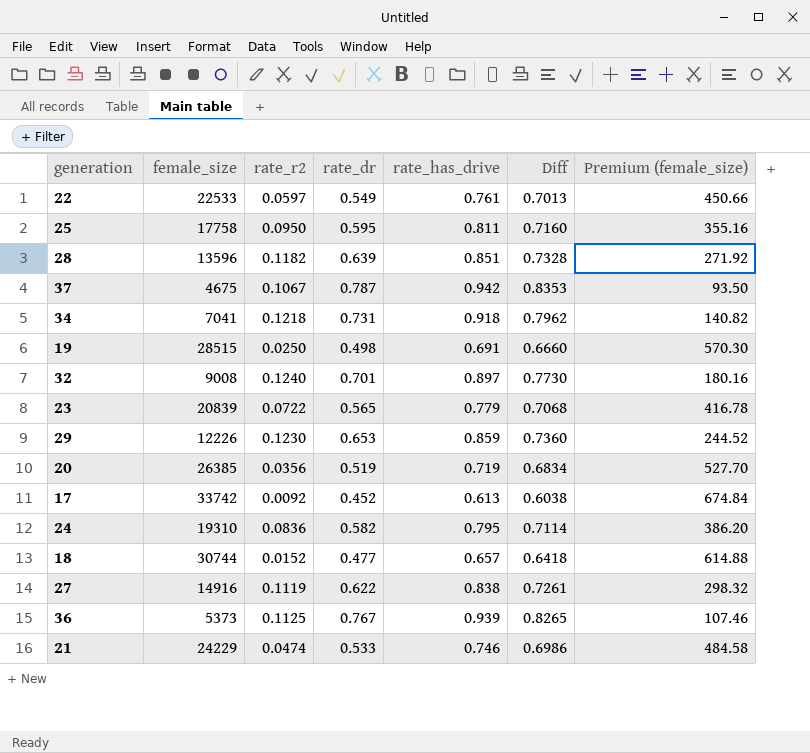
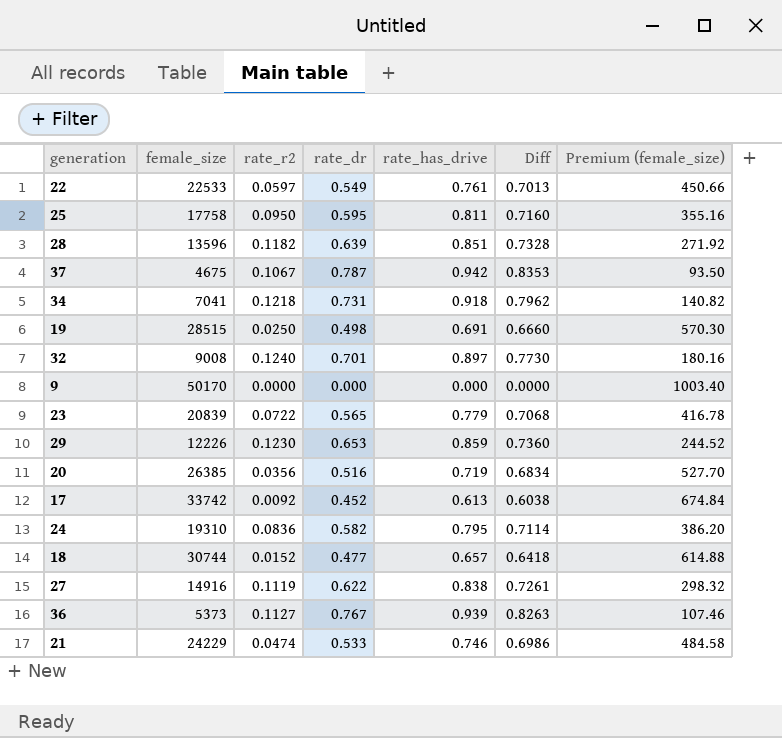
row 9: none -> 50170 | 0.0000 | 0.000 | 0.000 | 0.0000 | 1003.40
20 | rate_dr: 0.519 -> 0.516
36 | rate_r2: 0.1125 -> 0.1127
36 | Diff: 0.8265 -> 0.8263

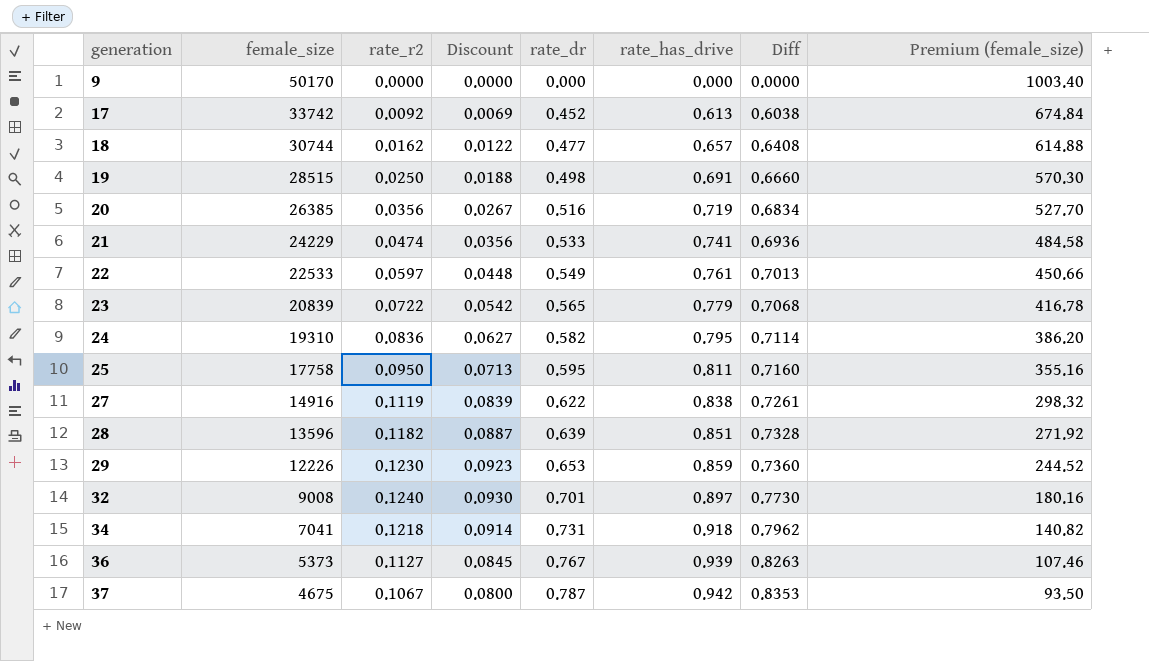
row order: none -> generation ascending
column Discount | formula: none -> [rate_r2] * 0.75
18 | rate_r2: 0.0152 -> 0.0162
18 | Diff: 0.6418 -> 0.6408
21 | rate_has_drive: 0.746 -> 0.741
21 | Diff: 0.6986 -> 0.6936

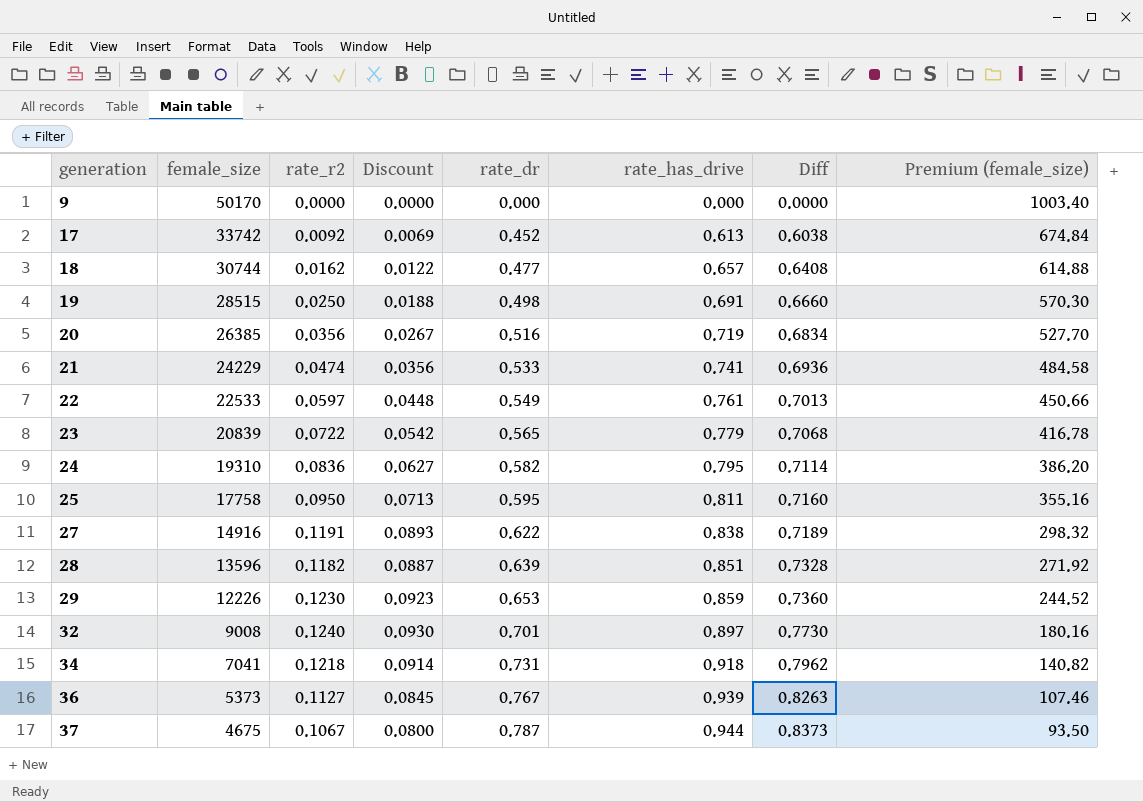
27 | rate_r2: 0.1119 -> 0.1191
27 | Discount: 0.0839 -> 0.0893
27 | Diff: 0.7261 -> 0.7189
37 | rate_has_drive: 0.942 -> 0.944
37 | Diff: 0.8353 -> 0.8373

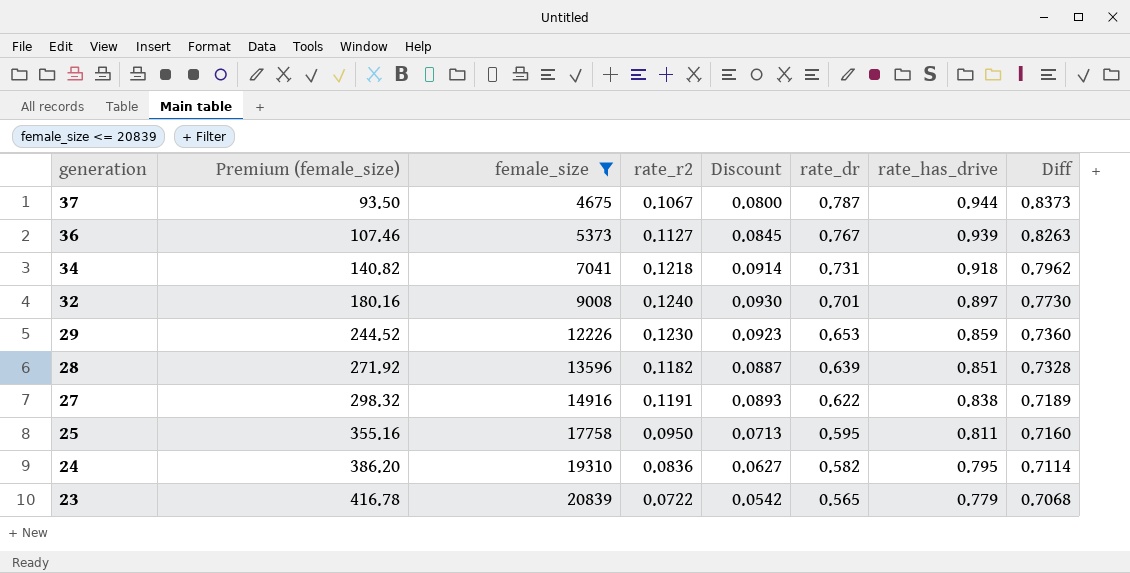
filter: none -> female_size <= 20839
row order: generation ascending -> generation descending
column Premium (female_size) | position: 8 -> 2

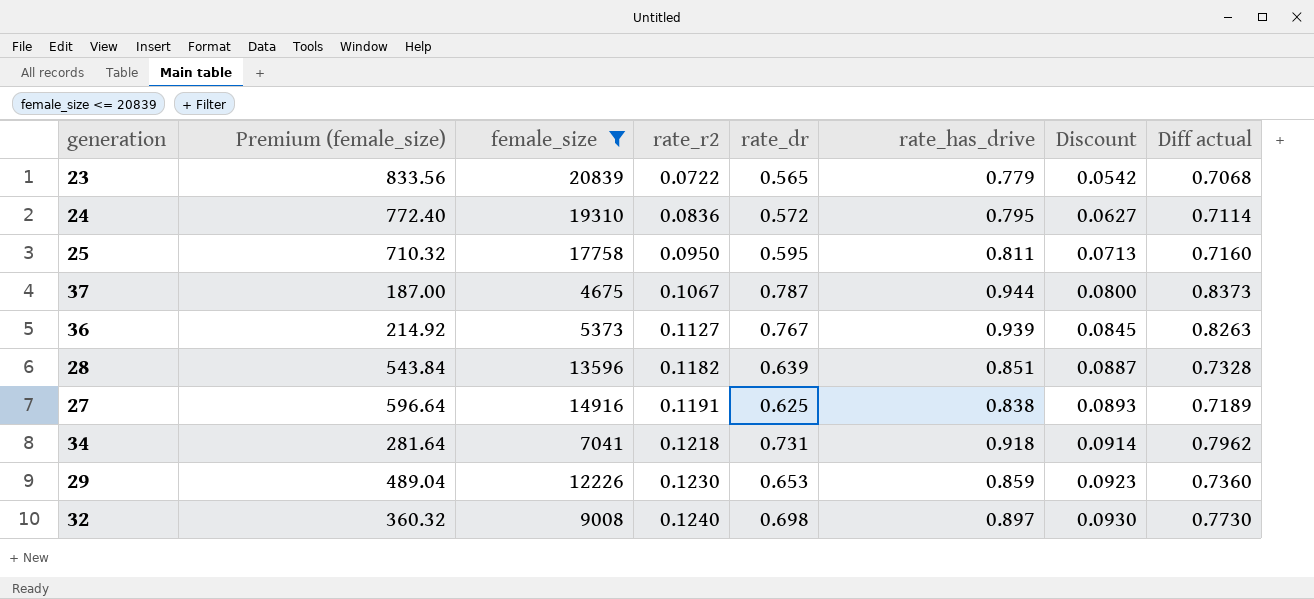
row order: generation descending -> rate_r2 ascending
column Premium (female_size) | formula: [female_size] * 0.02 -> [female_size] * 0.04
column Discount | position: 5 -> 7
column name: Diff -> Diff actual
24 | rate_dr: 0.582 -> 0.572
27 | rate_dr: 0.622 -> 0.625
32 | rate_dr: 0.701 -> 0.698

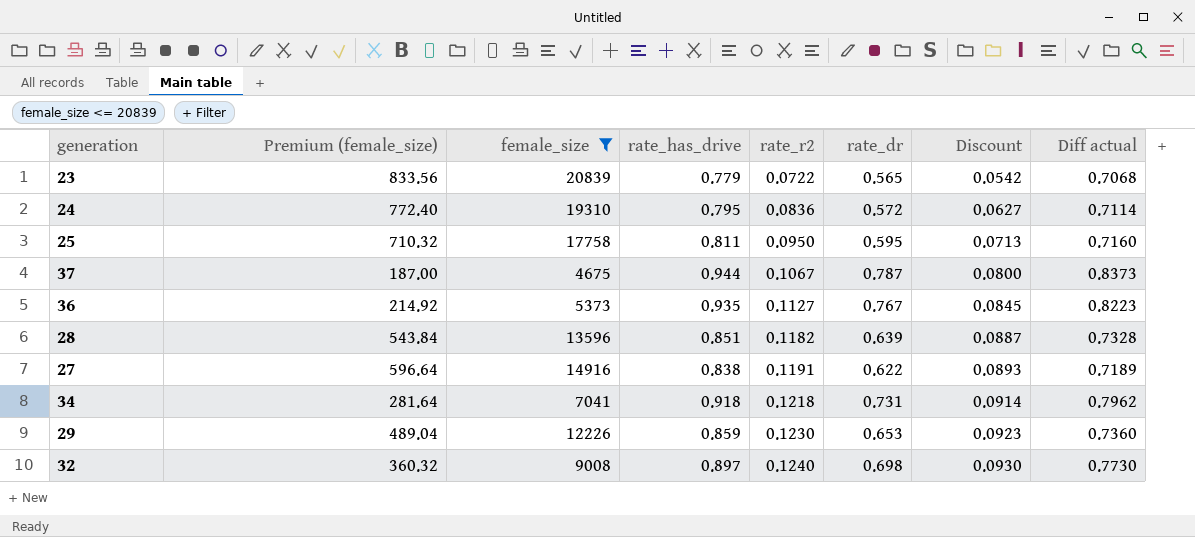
column rate_has_drive | position: 6 -> 4
36 | rate_has_drive: 0.939 -> 0.935
36 | Diff actual: 0.8263 -> 0.8223
27 | rate_dr: 0.625 -> 0.622

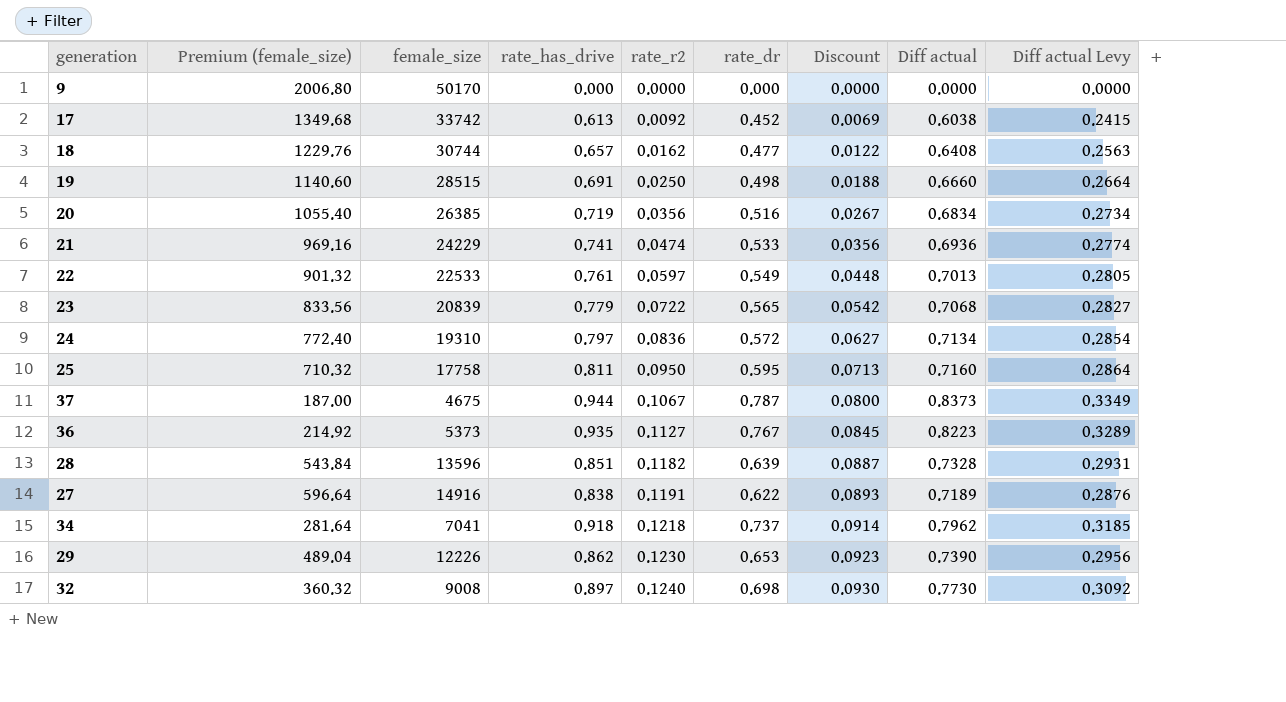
filter: female_size <= 20839 -> none
column Diff actual Levy | formula: none -> [Diff actual] * 0.4
24 | rate_has_drive: 0.795 -> 0.797
24 | Diff actual: 0.7114 -> 0.7134
34 | rate_dr: 0.731 -> 0.737
29 | rate_has_drive: 0.859 -> 0.862
29 | Diff actual: 0.7360 -> 0.7390

